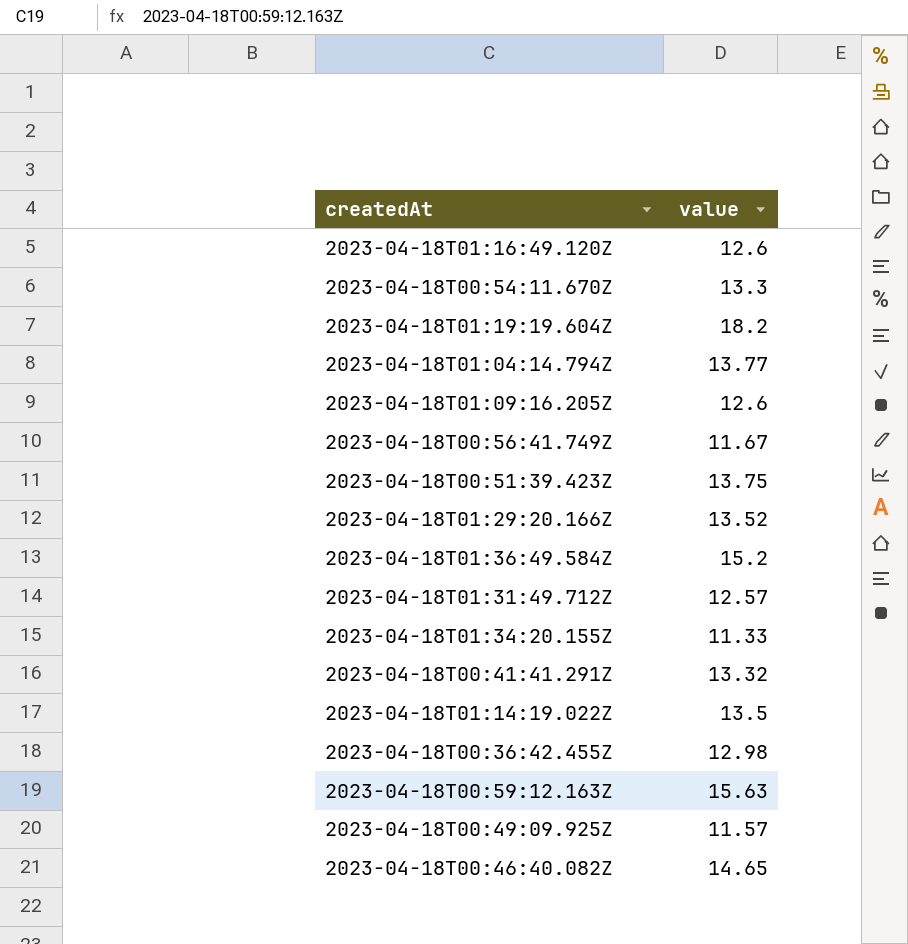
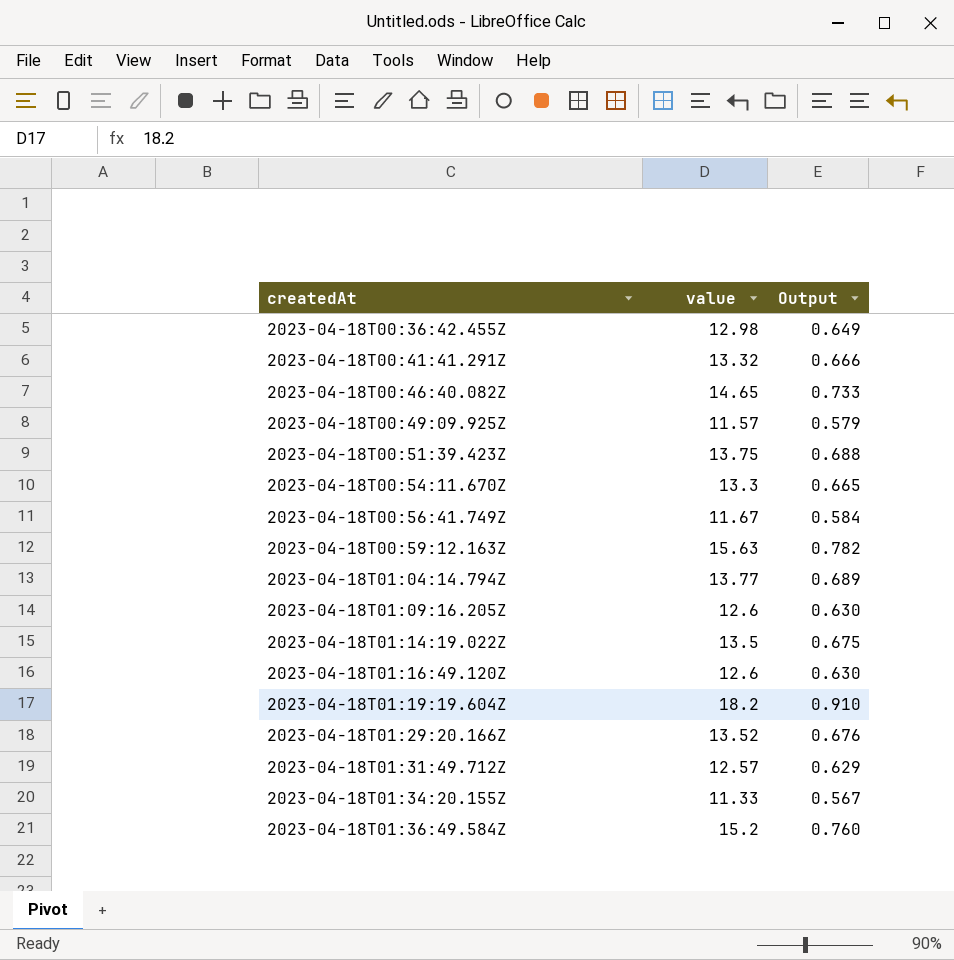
row order: none -> createdAt ascending
column Output | formula: none -> [value] * 0.05

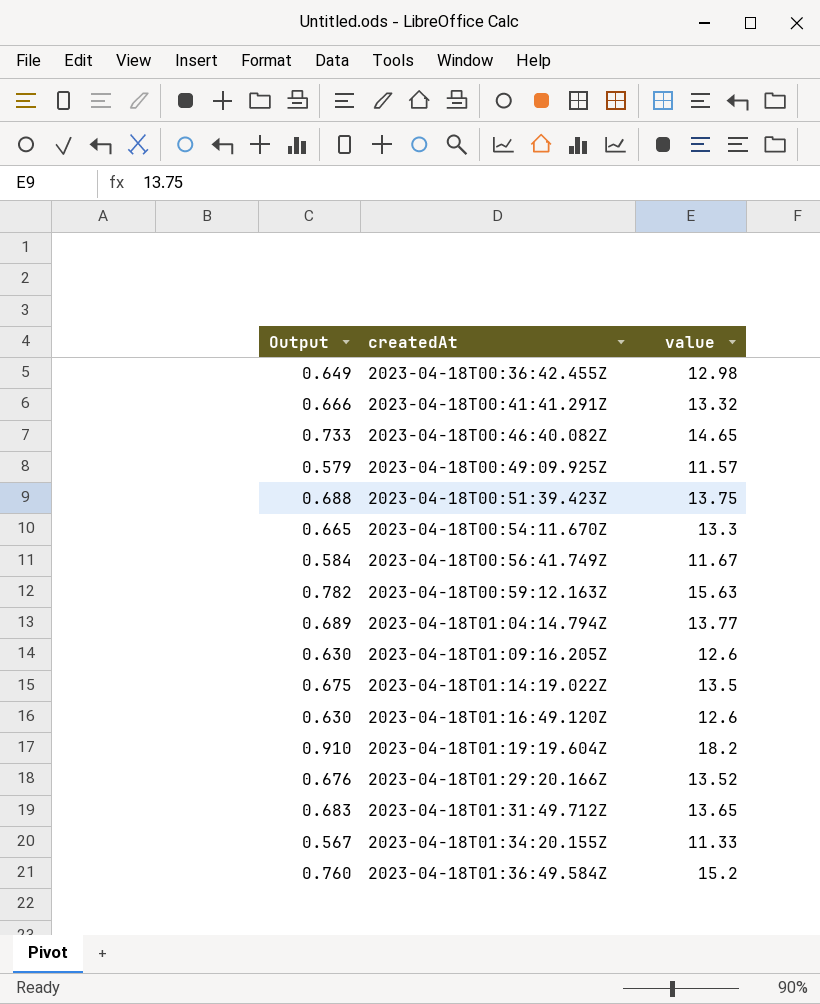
column Output | position: 3 -> 1
2023-04-18T01:31:49.712Z | Output: 0.629 -> 0.683
2023-04-18T01:31:49.712Z | value: 12.57 -> 13.65

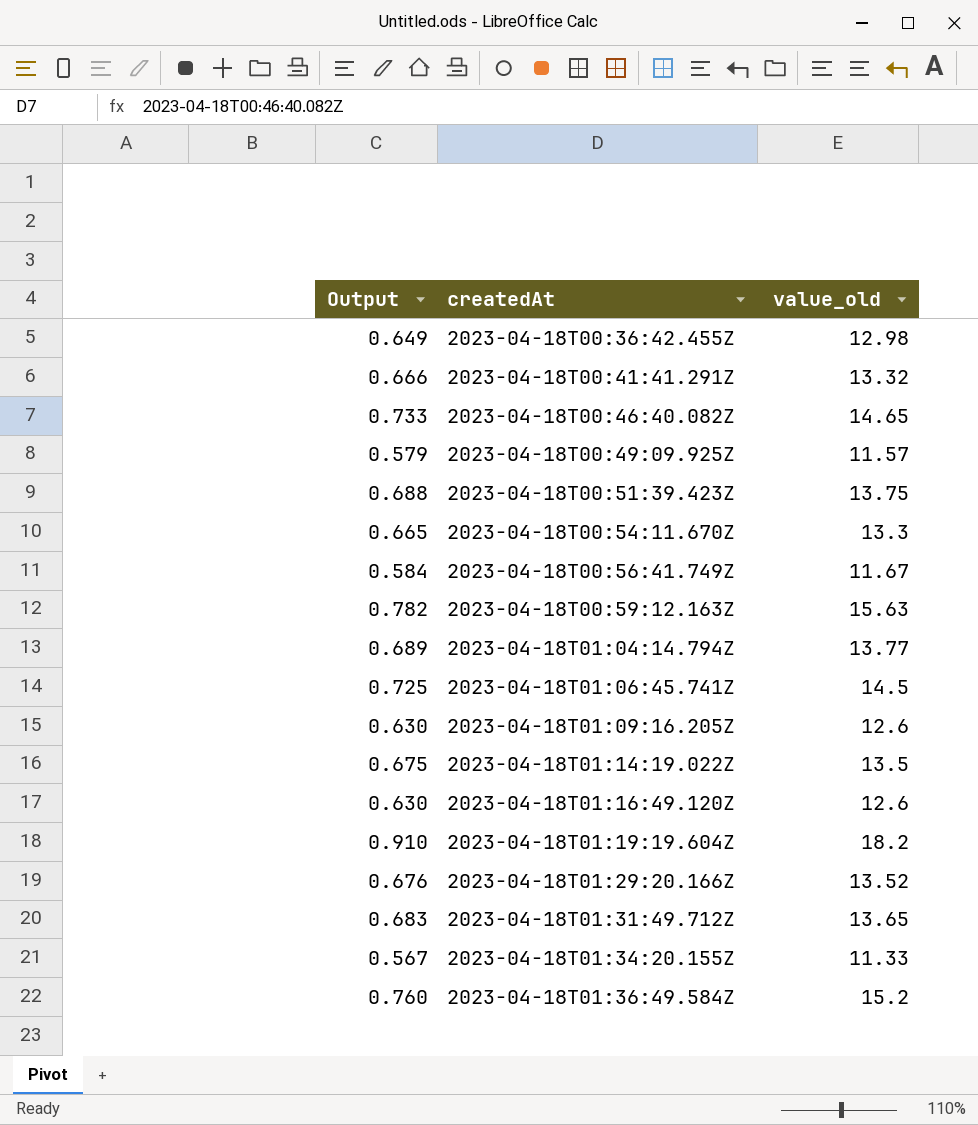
column name: value -> value_old
row 2023-04-18T01:06:45.741Z: none -> 0.725 | 14.5

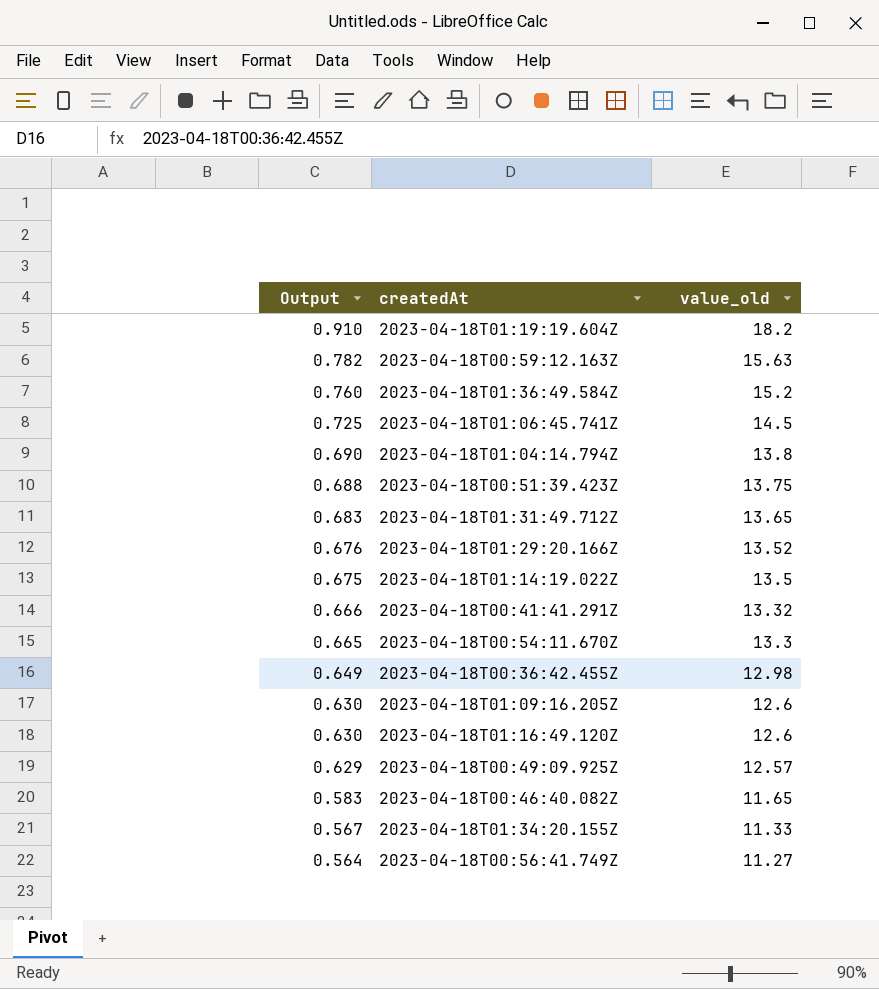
row order: createdAt ascending -> Output descending
2023-04-18T01:04:14.794Z | Output: 0.689 -> 0.690
2023-04-18T01:04:14.794Z | value_old: 13.77 -> 13.8
2023-04-18T00:49:09.925Z | Output: 0.579 -> 0.629
2023-04-18T00:49:09.925Z | value_old: 11.57 -> 12.57
2023-04-18T00:46:40.082Z | Output: 0.733 -> 0.583
2023-04-18T00:46:40.082Z | value_old: 14.65 -> 11.65
2023-04-18T00:56:41.749Z | Output: 0.584 -> 0.564
2023-04-18T00:56:41.749Z | value_old: 11.67 -> 11.27

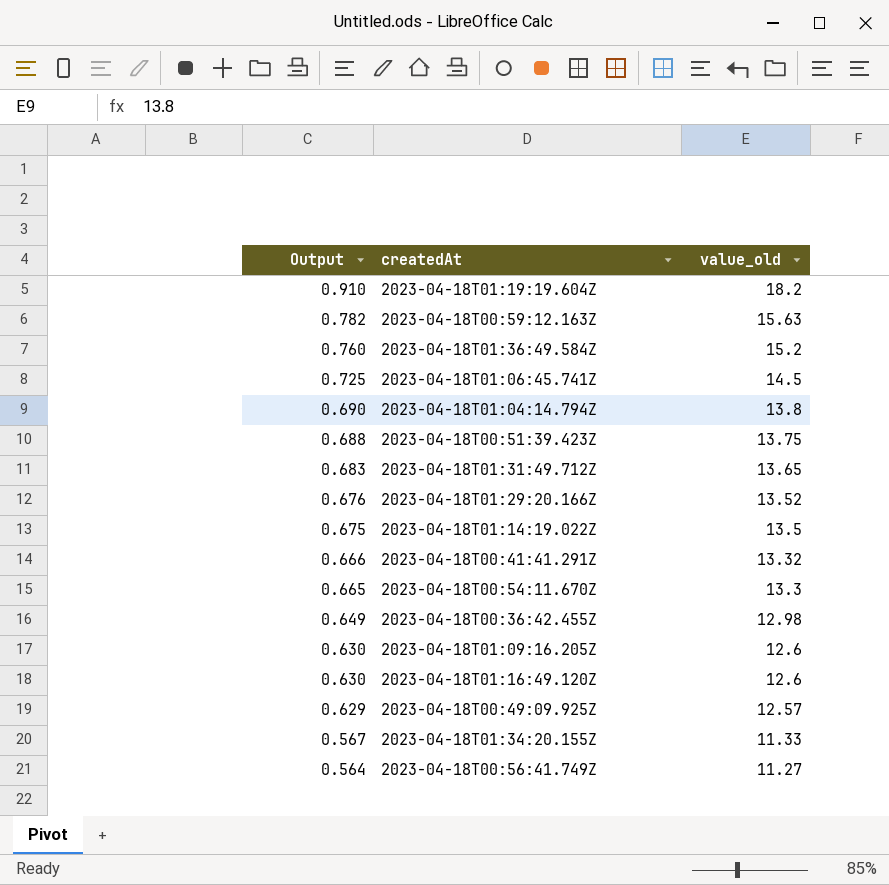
row 2023-04-18T00:46:40.082Z: 0.583 | 11.65 -> none

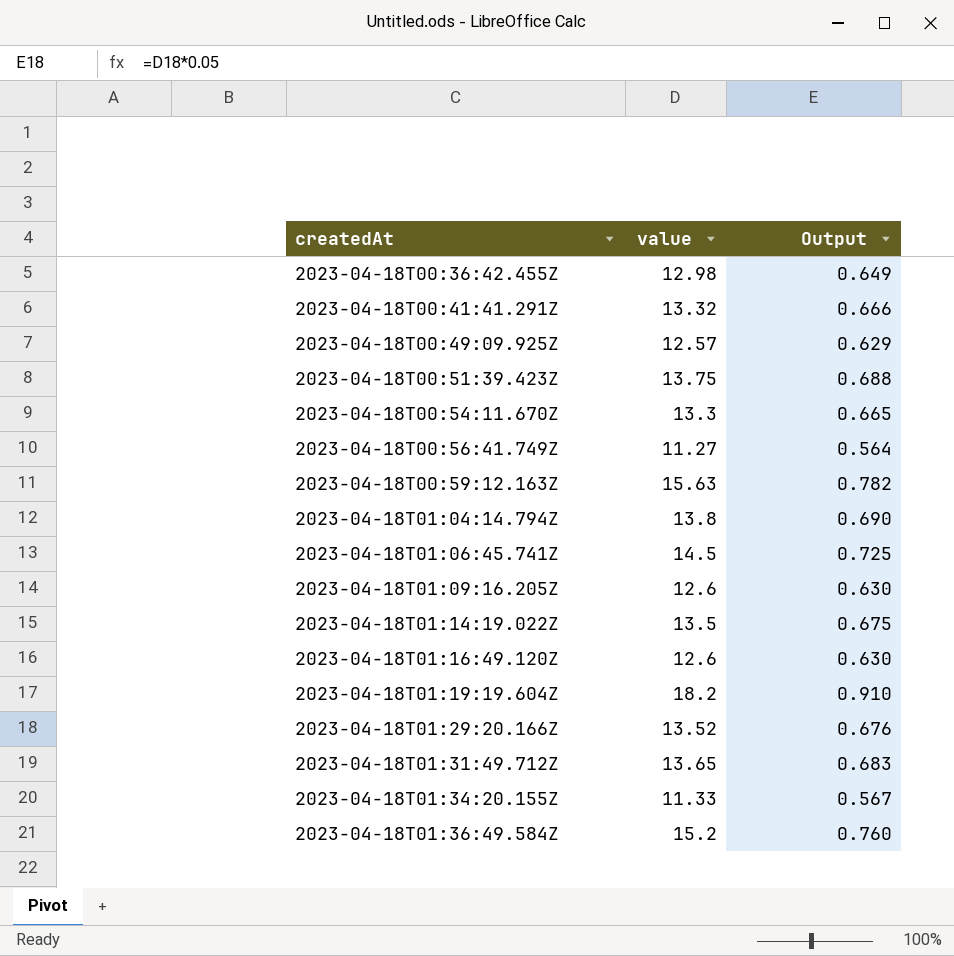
row order: Output descending -> createdAt ascending
column name: value_old -> value
column Output | position: 1 -> 3

